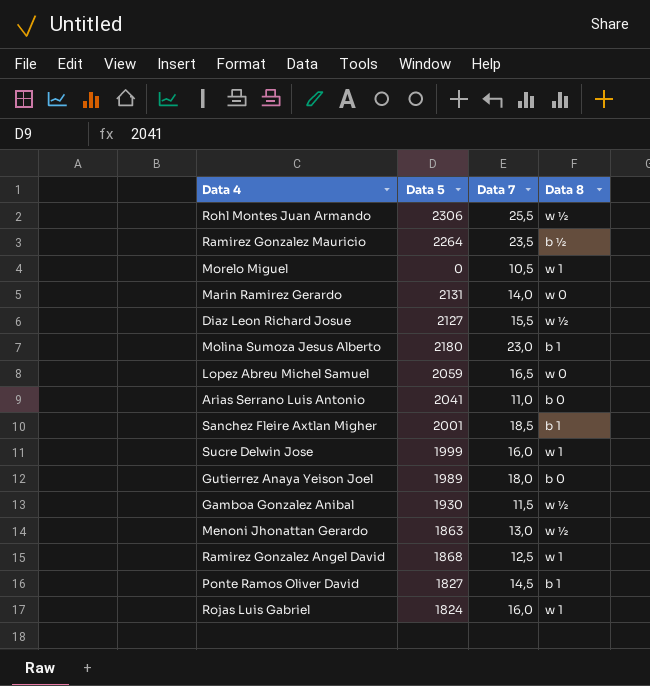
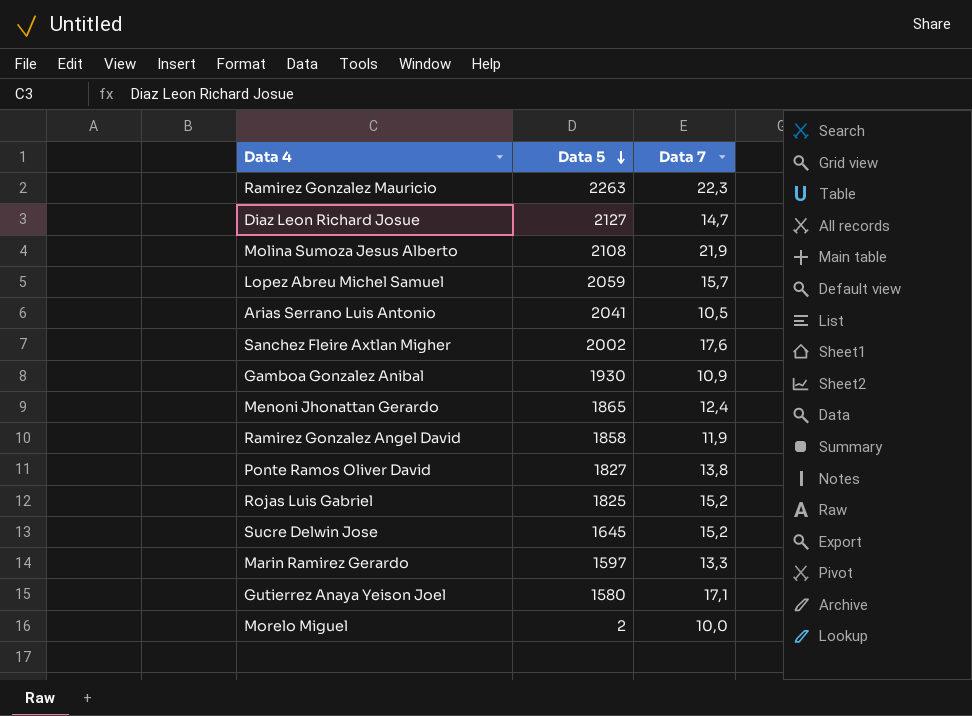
row order: none -> Data 5 descending
column Data 8 | position: 4 -> none
row Rohl Montes Juan Armando: 2306 | 25,5 | w ½ -> none
Ramirez Gonzalez Mauricio | Data 5: 2264 -> 2263
Ramirez Gonzalez Mauricio | Data 7: 23,5 -> 22,3
Diaz Leon Richard Josue | Data 7: 15,5 -> 14,7
Molina Sumoza Jesus Alberto | Data 5: 2180 -> 2108
Molina Sumoza Jesus Alberto | Data 7: 23,0 -> 21,9
Lopez Abreu Michel Samuel | Data 7: 16,5 -> 15,7
Arias Serrano Luis Antonio | Data 7: 11,0 -> 10,5
Sanchez Fleire Axtlan Migher | Data 5: 2001 -> 2002
Sanchez Fleire Axtlan Migher | Data 7: 18,5 -> 17,6
Gamboa Gonzalez Anibal | Data 7: 11,5 -> 10,9
Menoni Jhonattan Gerardo | Data 5: 1863 -> 1865
Menoni Jhonattan Gerardo | Data 7: 13,0 -> 12,4
Ramirez Gonzalez Angel David | Data 5: 1868 -> 1858
Ramirez Gonzalez Angel David | Data 7: 12,5 -> 11,9
Ponte Ramos Oliver David | Data 7: 14,5 -> 13,8
Rojas Luis Gabriel | Data 5: 1824 -> 1825
Rojas Luis Gabriel | Data 7: 16,0 -> 15,2
Sucre Delwin Jose | Data 5: 1999 -> 1645
Sucre Delwin Jose | Data 7: 16,0 -> 15,2
Marin Ramirez Gerardo | Data 5: 2131 -> 1597
Marin Ramirez Gerardo | Data 7: 14,0 -> 13,3
Gutierrez Anaya Yeison Joel | Data 5: 1989 -> 1580
Gutierrez Anaya Yeison Joel | Data 7: 18,0 -> 17,1
Morelo Miguel | Data 5: 0 -> 2
Morelo Miguel | Data 7: 10,5 -> 10,0

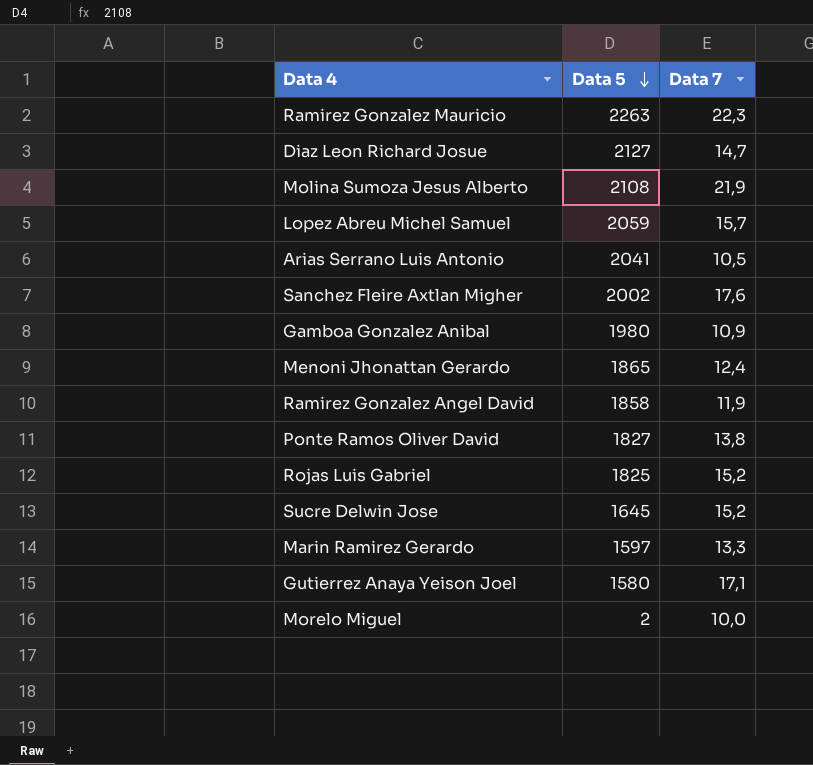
Gamboa Gonzalez Anibal | Data 5: 1930 -> 1980

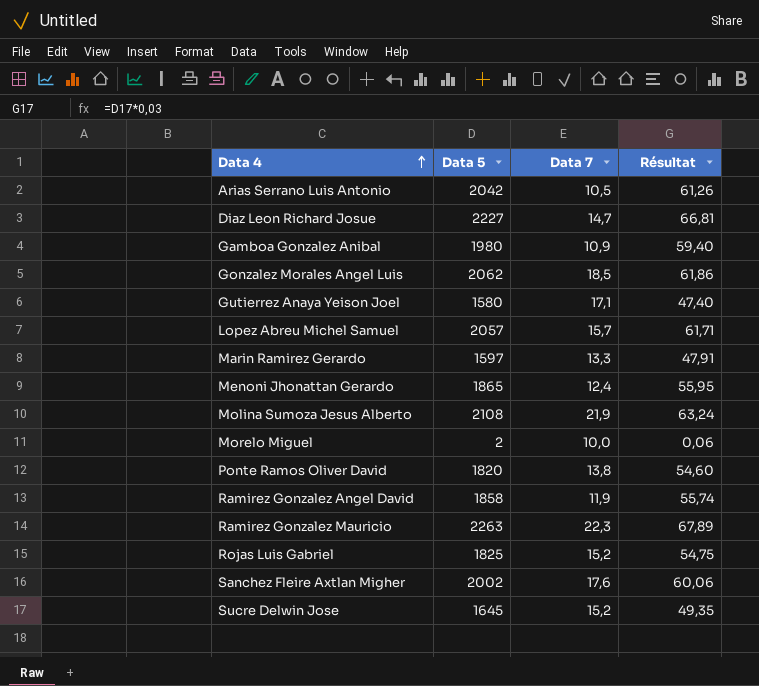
row order: Data 5 descending -> Data 4 ascending
column Résultat | formula: none -> [Data 5] * 0,03
Arias Serrano Luis Antonio | Data 5: 2041 -> 2042
Diaz Leon Richard Josue | Data 5: 2127 -> 2227
row Gonzalez Morales Angel Luis: none -> 2062 | 18,5 | 61,86
Lopez Abreu Michel Samuel | Data 5: 2059 -> 2057
Ponte Ramos Oliver David | Data 5: 1827 -> 1820

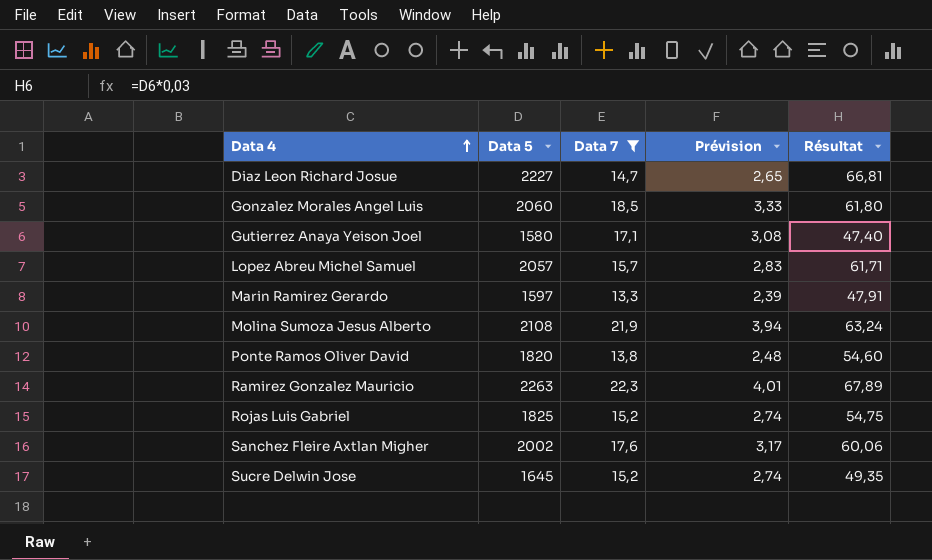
filter: none -> Data 7 >= 13,3
column Prévision | formula: none -> [Data 7] * 0,18
Gonzalez Morales Angel Luis | Data 5: 2062 -> 2060
Gonzalez Morales Angel Luis | Résultat: 61,86 -> 61,80

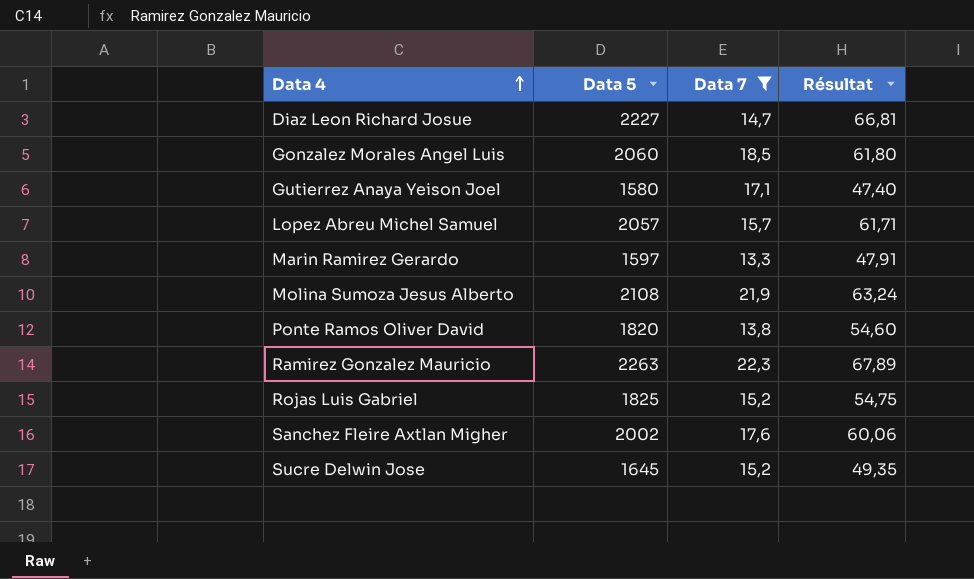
column Prévision | formula: [Data 7] * 0,18 -> none

